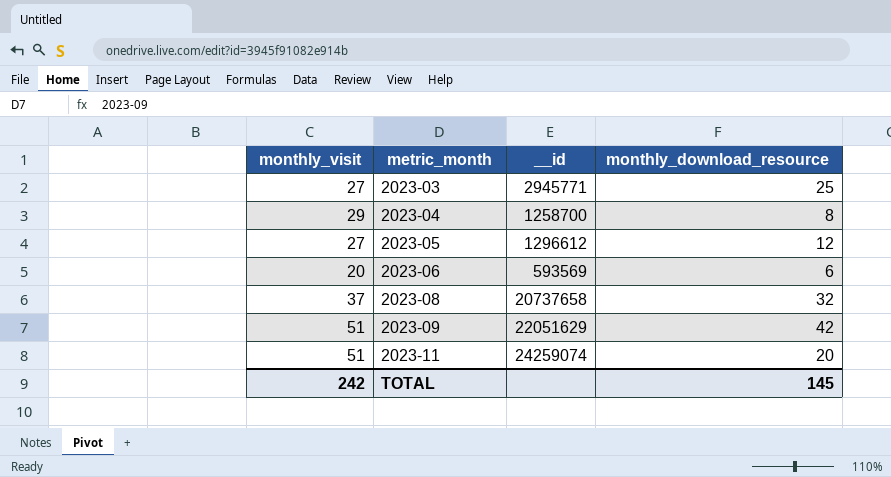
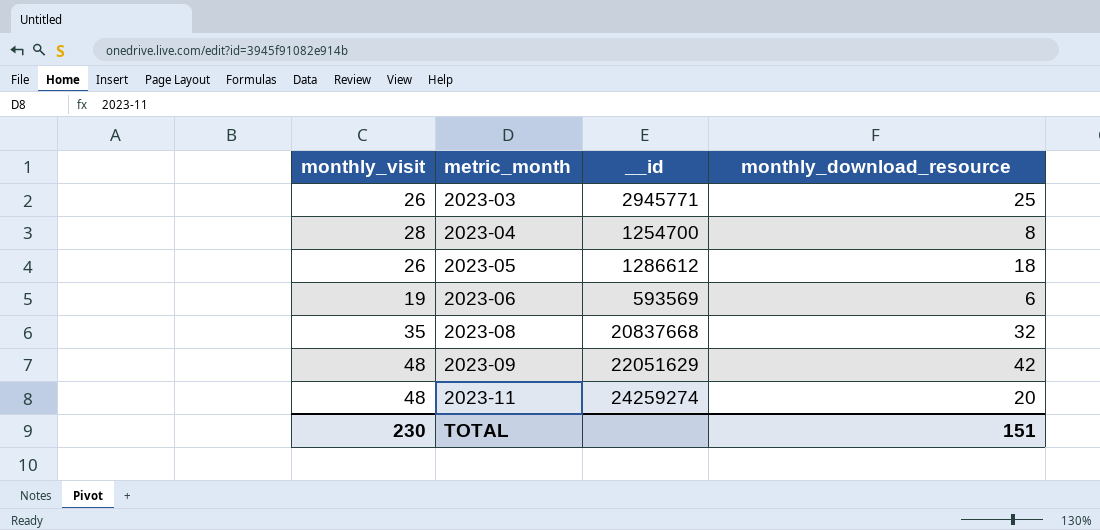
2023-03 | monthly_visit: 27 -> 26
2023-04 | monthly_visit: 29 -> 28
2023-04 | __id: 1258700 -> 1254700
2023-05 | monthly_visit: 27 -> 26
2023-05 | __id: 1296612 -> 1286612
2023-05 | monthly_download_resource: 12 -> 18
2023-06 | monthly_visit: 20 -> 19
2023-08 | monthly_visit: 37 -> 35
2023-08 | __id: 20737658 -> 20837668
2023-09 | monthly_visit: 51 -> 48
2023-11 | monthly_visit: 51 -> 48
2023-11 | __id: 24259074 -> 24259274
TOTAL | monthly_visit: 242 -> 230
TOTAL | monthly_download_resource: 145 -> 151

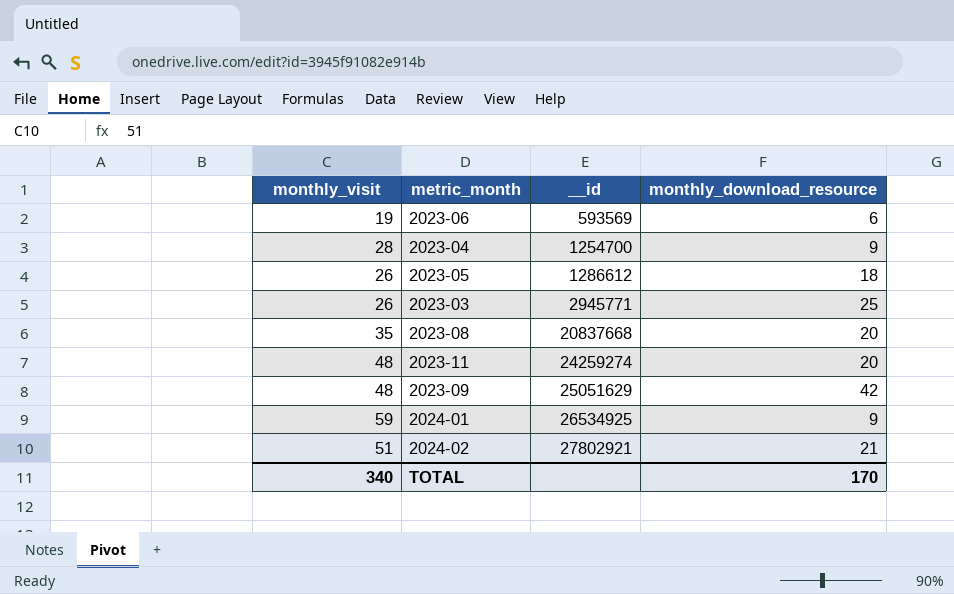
row order: metric_month ascending -> __id ascending
2023-04 | monthly_download_resource: 8 -> 9
2023-08 | monthly_download_resource: 32 -> 20
2023-09 | __id: 22051629 -> 25051629
row 2024-01: none -> 59 | 26534925 | 9
row 2024-02: none -> 51 | 27802921 | 21
TOTAL | monthly_visit: 230 -> 340
TOTAL | monthly_download_resource: 151 -> 170

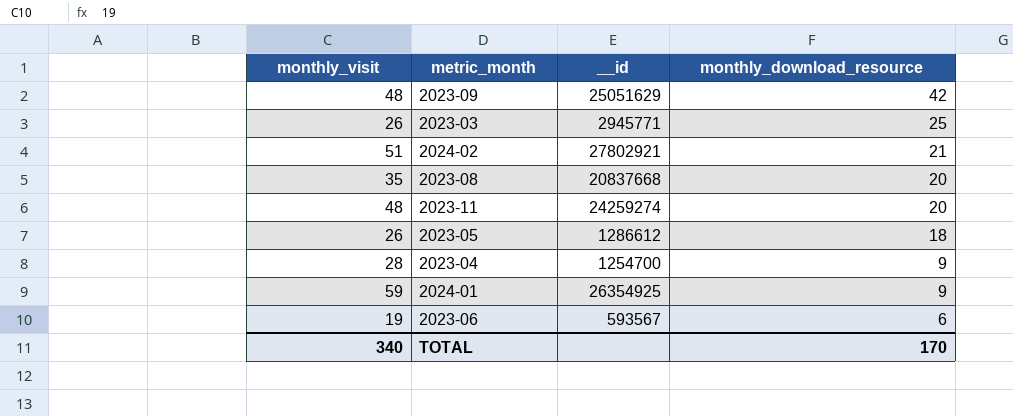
row order: __id ascending -> monthly_download_resource descending
2024-01 | __id: 26534925 -> 26354925
2023-06 | __id: 593569 -> 593567

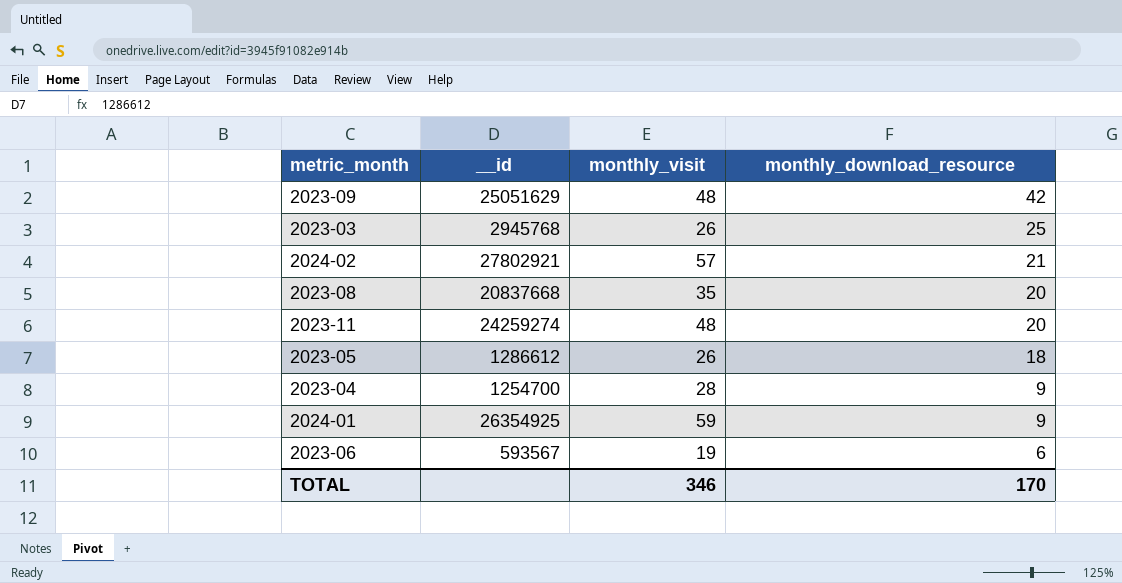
column monthly_visit | position: 1 -> 3
2023-03 | __id: 2945771 -> 2945768
2024-02 | monthly_visit: 51 -> 57
TOTAL | monthly_visit: 340 -> 346

